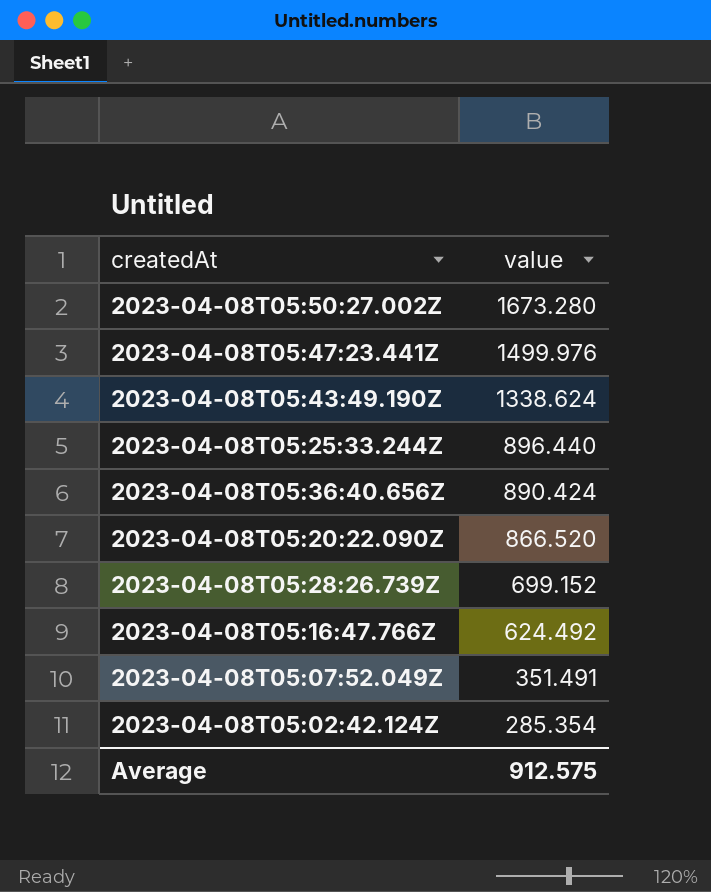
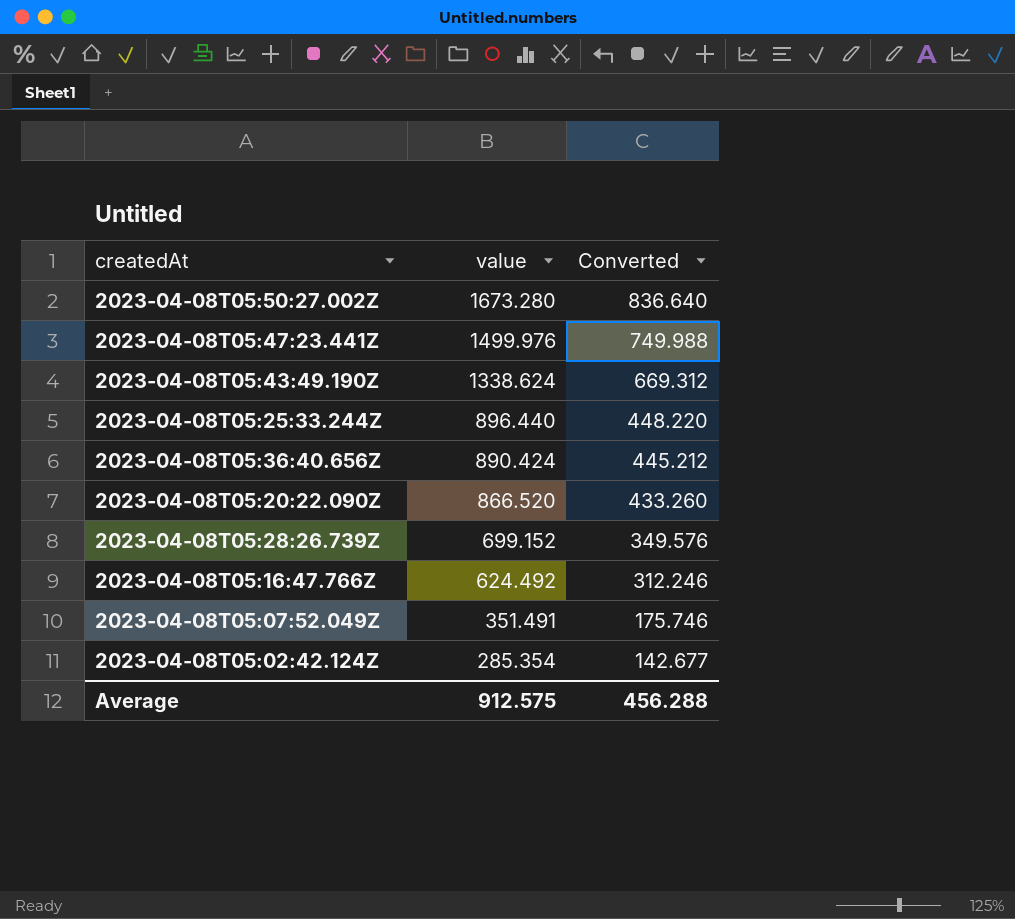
column Converted | formula: none -> [value] * 0.5

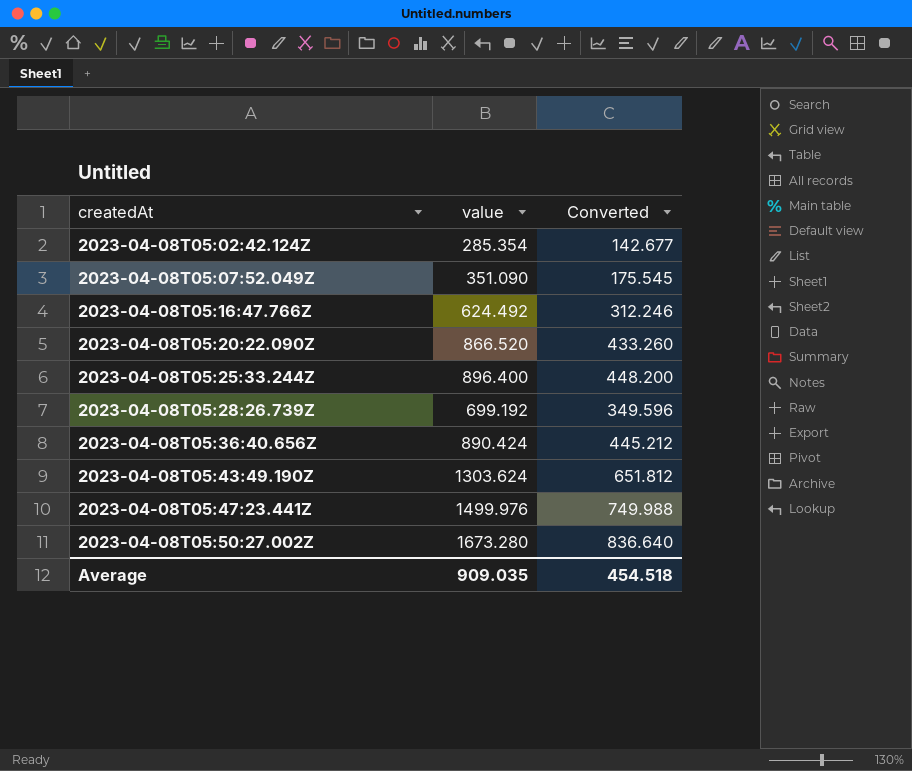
row order: value descending -> createdAt ascending
2023-04-08T05:07:52.049Z | value: 351.491 -> 351.090
2023-04-08T05:07:52.049Z | Converted: 175.746 -> 175.545
2023-04-08T05:25:33.244Z | value: 896.440 -> 896.400
2023-04-08T05:25:33.244Z | Converted: 448.220 -> 448.200
2023-04-08T05:28:26.739Z | value: 699.152 -> 699.192
2023-04-08T05:28:26.739Z | Converted: 349.576 -> 349.596
2023-04-08T05:43:49.190Z | value: 1338.624 -> 1303.624
2023-04-08T05:43:49.190Z | Converted: 669.312 -> 651.812
Average | value: 912.575 -> 909.035
Average | Converted: 456.288 -> 454.518

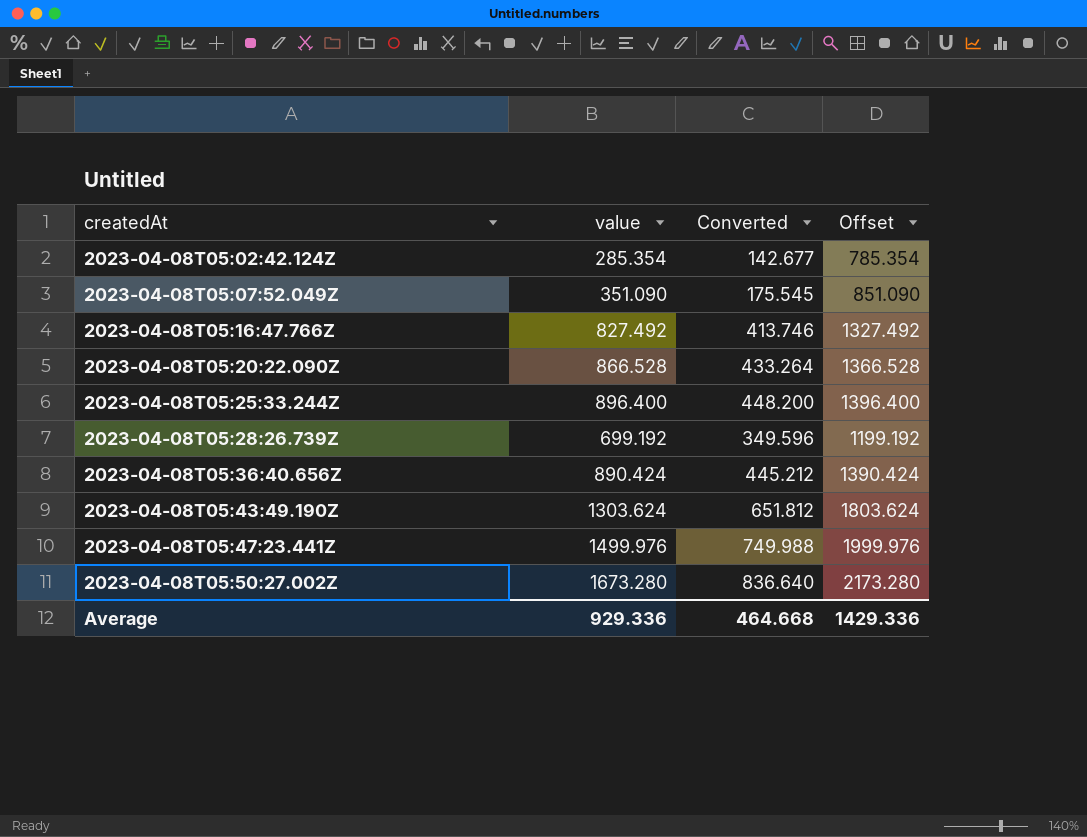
column Offset | formula: none -> [value] + 500
2023-04-08T05:16:47.766Z | value: 624.492 -> 827.492
2023-04-08T05:16:47.766Z | Converted: 312.246 -> 413.746
2023-04-08T05:20:22.090Z | value: 866.520 -> 866.528
2023-04-08T05:20:22.090Z | Converted: 433.260 -> 433.264
Average | value: 909.035 -> 929.336
Average | Converted: 454.518 -> 464.668

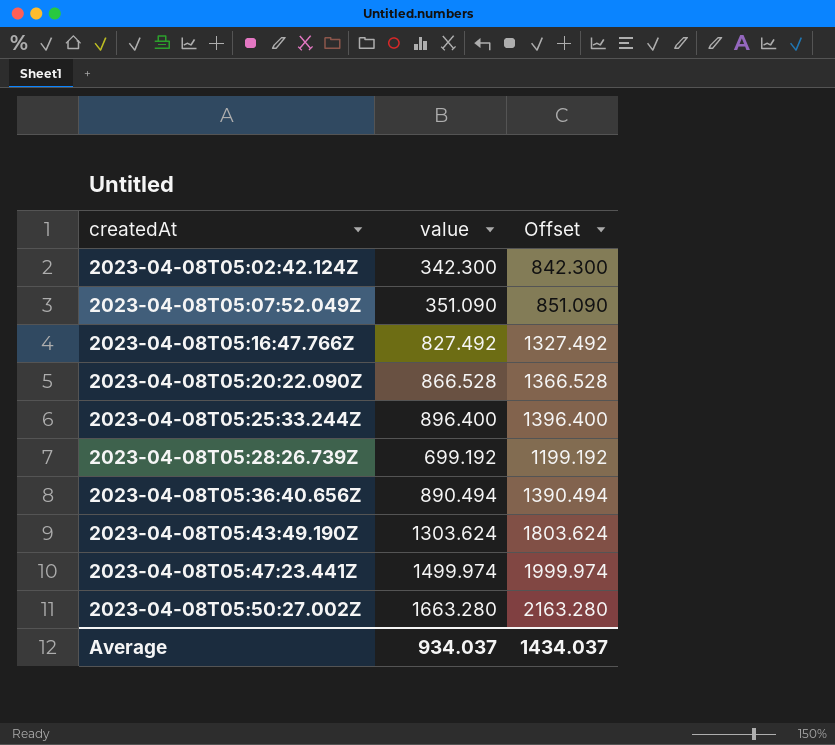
column Converted | formula: [value] * 0.5 -> none
2023-04-08T05:02:42.124Z | value: 285.354 -> 342.300
2023-04-08T05:02:42.124Z | Offset: 785.354 -> 842.300
2023-04-08T05:36:40.656Z | value: 890.424 -> 890.494
2023-04-08T05:36:40.656Z | Offset: 1390.424 -> 1390.494
2023-04-08T05:47:23.441Z | value: 1499.976 -> 1499.974
2023-04-08T05:47:23.441Z | Offset: 1999.976 -> 1999.974
2023-04-08T05:50:27.002Z | value: 1673.280 -> 1663.280
2023-04-08T05:50:27.002Z | Offset: 2173.280 -> 2163.280
Average | value: 929.336 -> 934.037
Average | Offset: 1429.336 -> 1434.037

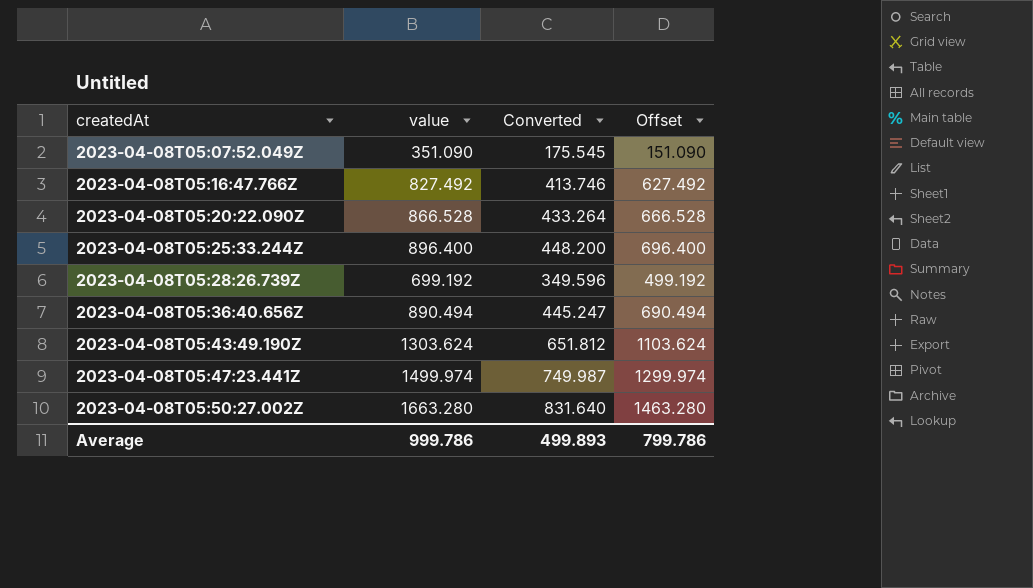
column Converted | formula: none -> [value] * 0.5
column Offset | formula: [value] + 500 -> [value] - 200
row 2023-04-08T05:02:42.124Z: 342.300 | 842.300 -> none
Average | value: 934.037 -> 999.786
Average | Offset: 1434.037 -> 799.786

